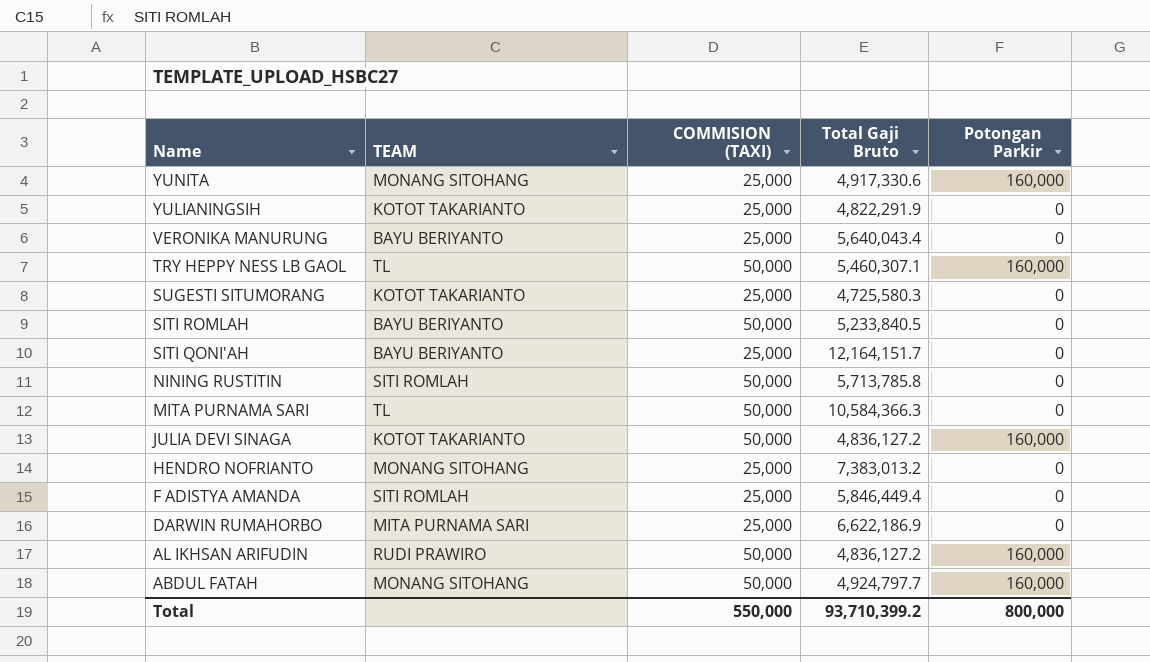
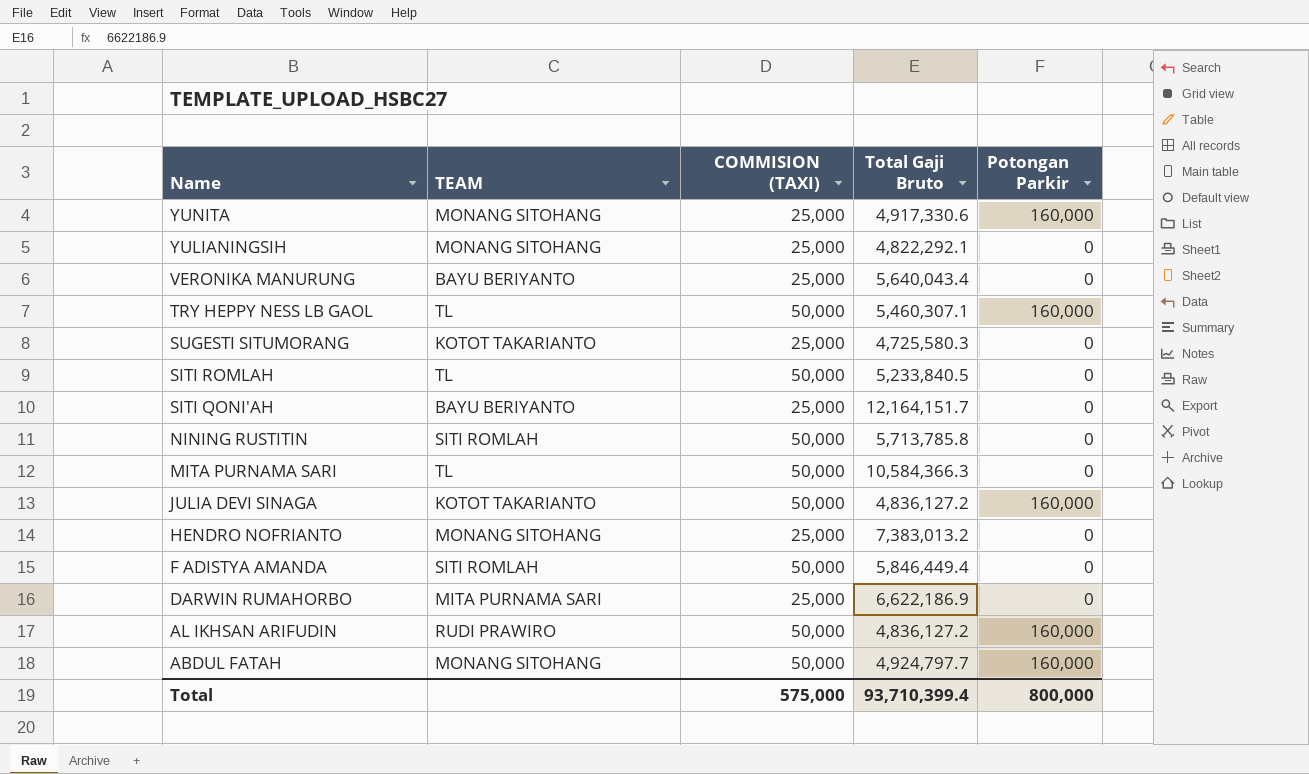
YULIANINGSIH | TEAM: KOTOT TAKARIANTO -> MONANG SITOHANG
YULIANINGSIH | Total Gaji Bruto: 4,822,291.9 -> 4,822,292.1
SITI ROMLAH | TEAM: BAYU BERIYANTO -> TL
F ADISTYA AMANDA | COMMISION (TAXI): 25,000 -> 50,000
Total | COMMISION (TAXI): 550,000 -> 575,000
Total | Total Gaji Bruto: 93,710,399.2 -> 93,710,399.4

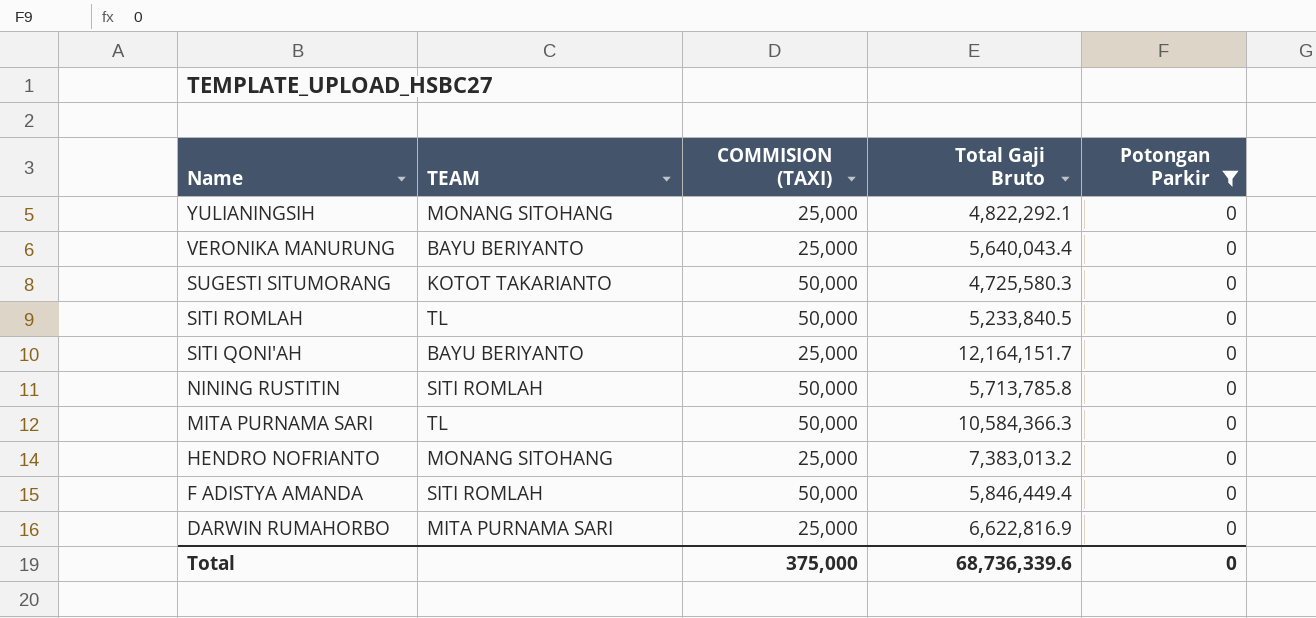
filter: none -> Potongan Parkir = 0
SUGESTI SITUMORANG | COMMISION (TAXI): 25,000 -> 50,000
DARWIN RUMAHORBO | Total Gaji Bruto: 6,622,186.9 -> 6,622,816.9
Total | COMMISION (TAXI): 575,000 -> 375,000
Total | Total Gaji Bruto: 93,710,399.4 -> 68,736,339.6
Total | Potongan Parkir: 800,000 -> 0

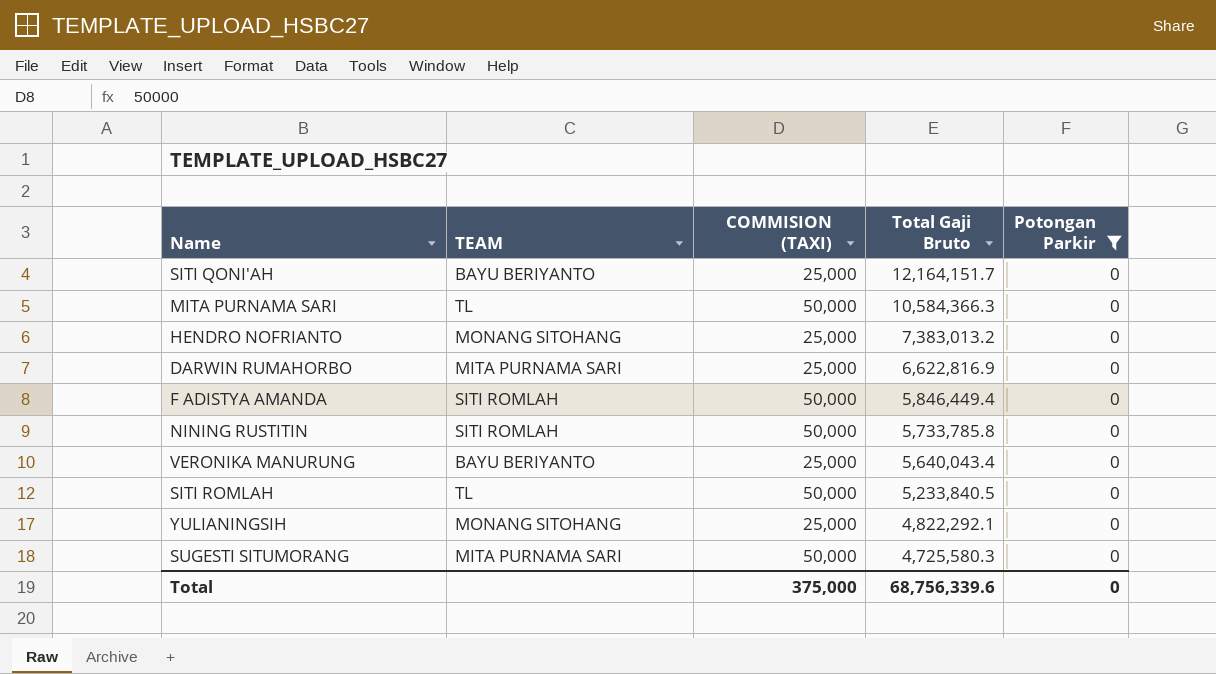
row order: Name descending -> Total Gaji Bruto descending
NINING RUSTITIN | Total Gaji Bruto: 5,713,785.8 -> 5,733,785.8
SUGESTI SITUMORANG | TEAM: KOTOT TAKARIANTO -> MITA PURNAMA SARI
Total | Total Gaji Bruto: 68,736,339.6 -> 68,756,339.6

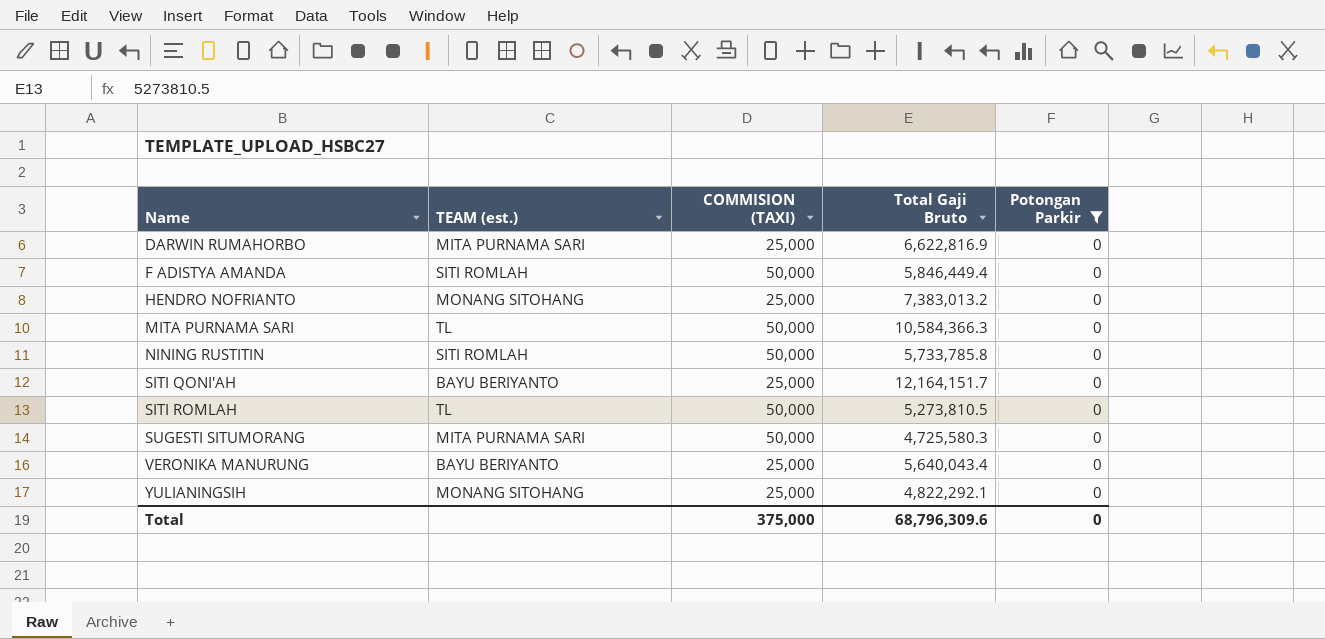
row order: Total Gaji Bruto descending -> Name ascending
column name: TEAM -> TEAM (est.)
SITI ROMLAH | Total Gaji Bruto: 5,233,840.5 -> 5,273,810.5
Total | Total Gaji Bruto: 68,756,339.6 -> 68,796,309.6

